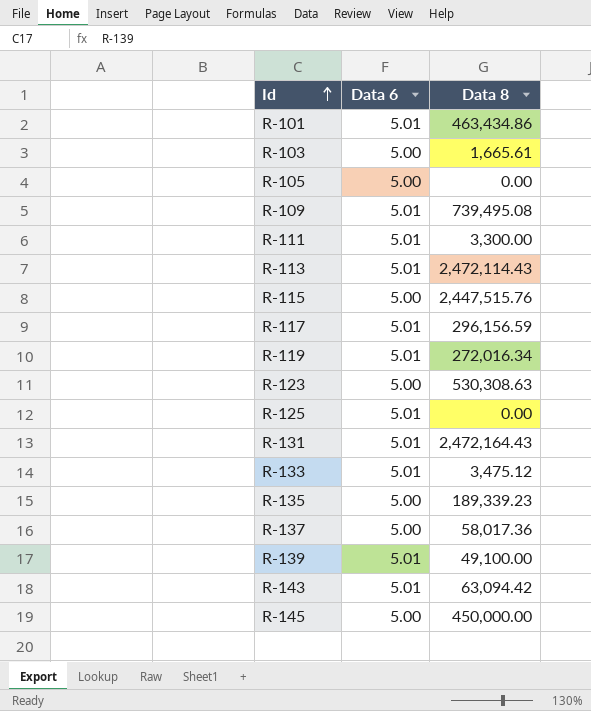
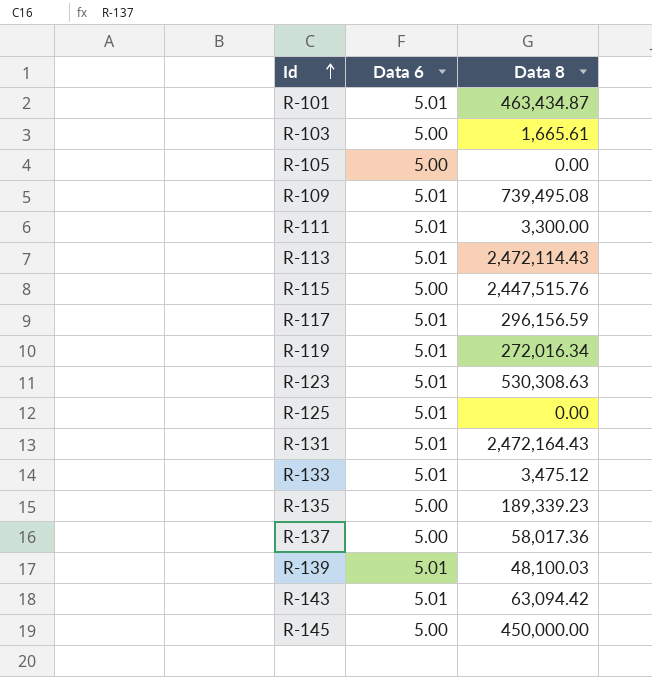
R-101 | Data 8: 463,434.86 -> 463,434.87
R-123 | Data 6: 5.00 -> 5.01
R-139 | Data 8: 49,100.00 -> 48,100.03

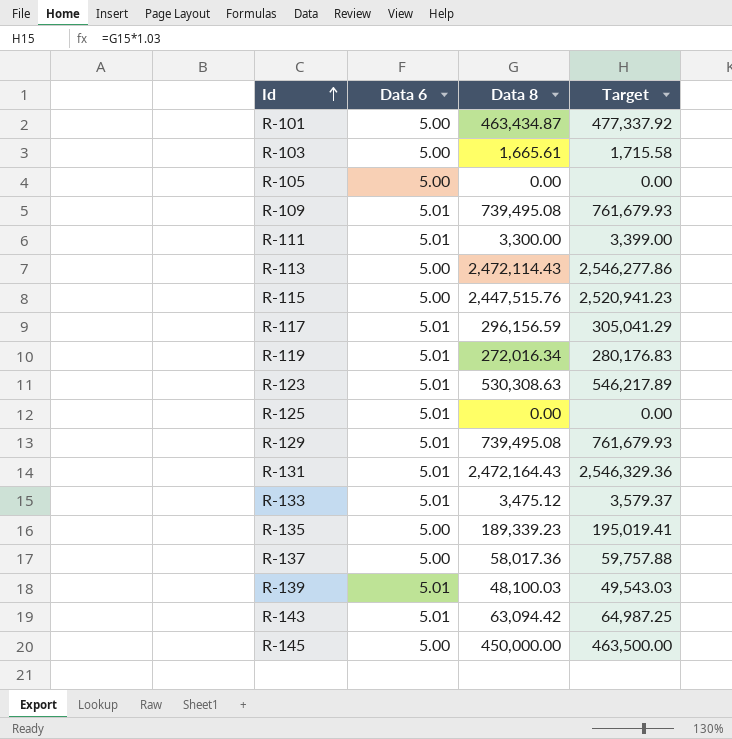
column Target | formula: none -> [Data 8] * 1.03
R-101 | Data 6: 5.01 -> 5.00
R-113 | Data 6: 5.01 -> 5.00
row R-129: none -> 5.01 | 739,495.08 | 761,679.93

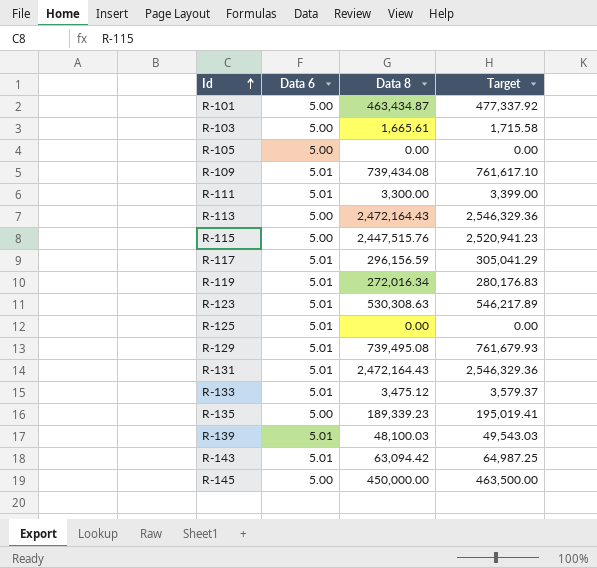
row R-137: 5.00 | 58,017.36 | 59,757.88 -> none
R-109 | Data 8: 739,495.08 -> 739,434.08
R-109 | Target: 761,679.93 -> 761,617.10
R-113 | Data 8: 2,472,114.43 -> 2,472,164.43
R-113 | Target: 2,546,277.86 -> 2,546,329.36

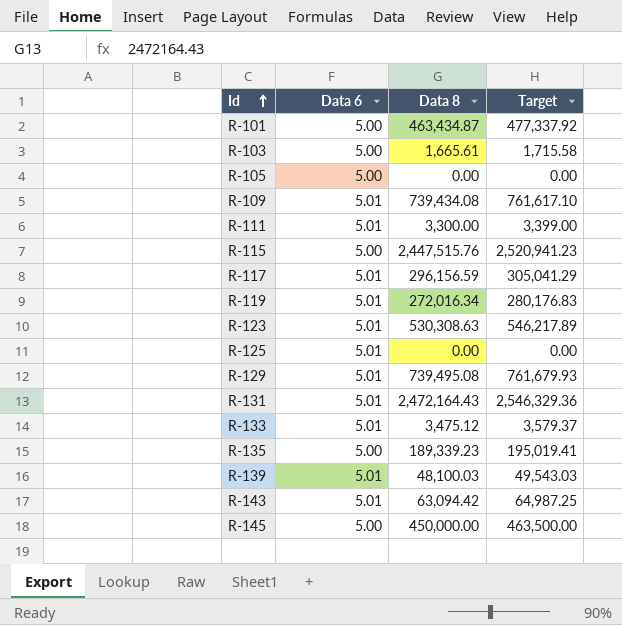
row R-113: 5.00 | 2,472,164.43 | 2,546,329.36 -> none

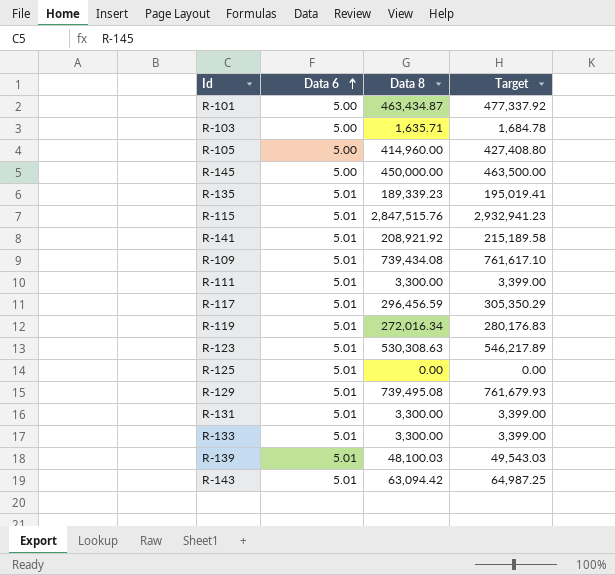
row order: Id ascending -> Data 6 ascending
R-103 | Data 8: 1,665.61 -> 1,635.71
R-103 | Target: 1,715.58 -> 1,684.78
R-105 | Data 8: 0.00 -> 414,960.00
R-105 | Target: 0.00 -> 427,408.80
R-135 | Data 6: 5.00 -> 5.01
R-115 | Data 6: 5.00 -> 5.01
R-115 | Data 8: 2,447,515.76 -> 2,847,515.76
R-115 | Target: 2,520,941.23 -> 2,932,941.23
row R-141: none -> 5.01 | 208,921.92 | 215,189.58
R-117 | Data 8: 296,156.59 -> 296,456.59
R-117 | Target: 305,041.29 -> 305,350.29
R-131 | Data 8: 2,472,164.43 -> 3,300.00
R-131 | Target: 2,546,329.36 -> 3,399.00
R-133 | Data 8: 3,475.12 -> 3,300.00
R-133 | Target: 3,579.37 -> 3,399.00

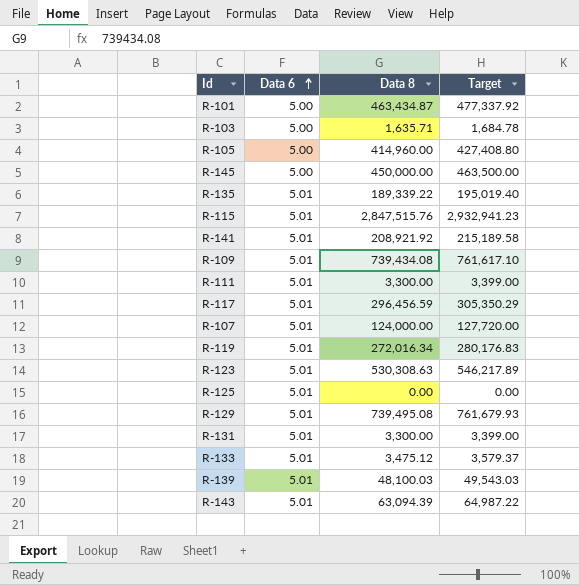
R-135 | Data 8: 189,339.23 -> 189,339.22
R-135 | Target: 195,019.41 -> 195,019.40
row R-107: none -> 5.01 | 124,000.00 | 127,720.00
R-133 | Data 8: 3,300.00 -> 3,475.12
R-133 | Target: 3,399.00 -> 3,579.37
R-143 | Data 8: 63,094.42 -> 63,094.39
R-143 | Target: 64,987.25 -> 64,987.22

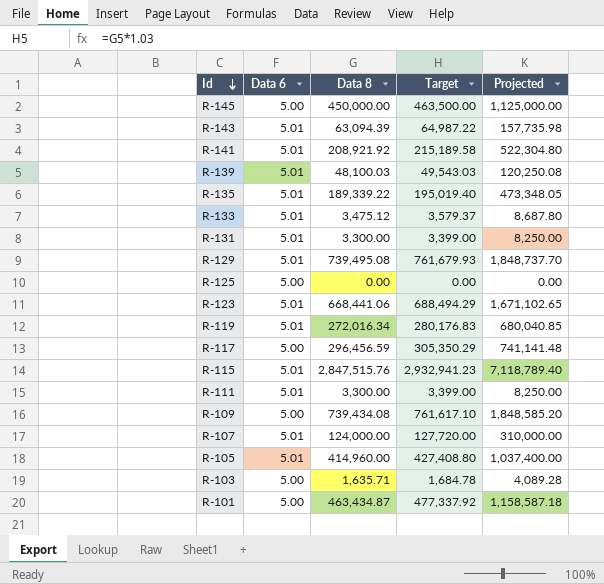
row order: Data 6 ascending -> Id descending
column Projected | formula: none -> [Data 8] * 2.5
R-125 | Data 6: 5.01 -> 5.00
R-123 | Data 8: 530,308.63 -> 668,441.06
R-123 | Target: 546,217.89 -> 688,494.29
R-117 | Data 6: 5.01 -> 5.00
R-109 | Data 6: 5.01 -> 5.00
R-105 | Data 6: 5.00 -> 5.01

